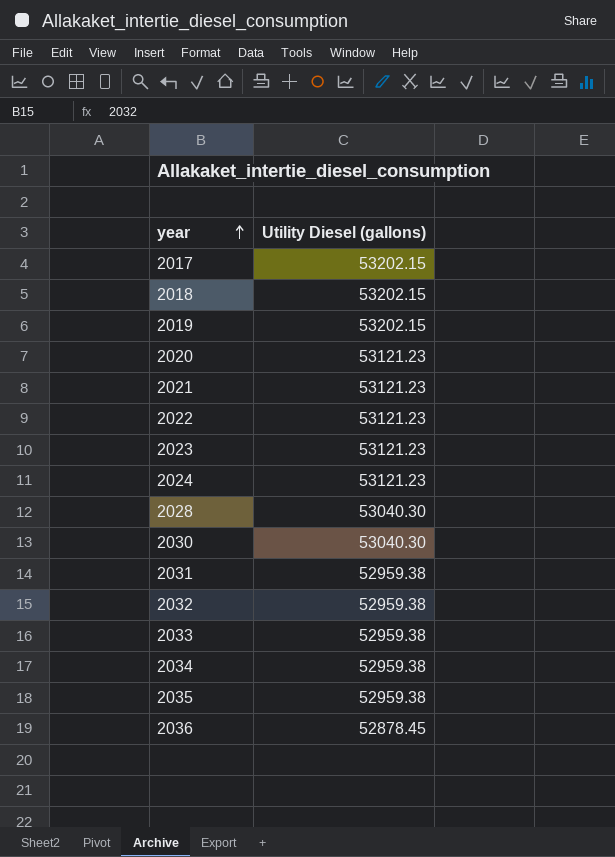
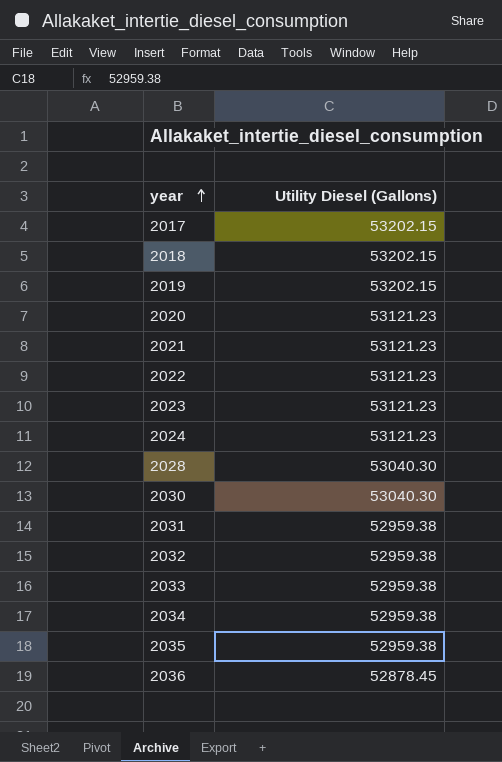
column name: Utility Diesel (gallons) -> Utility Diesel (Gallons)

